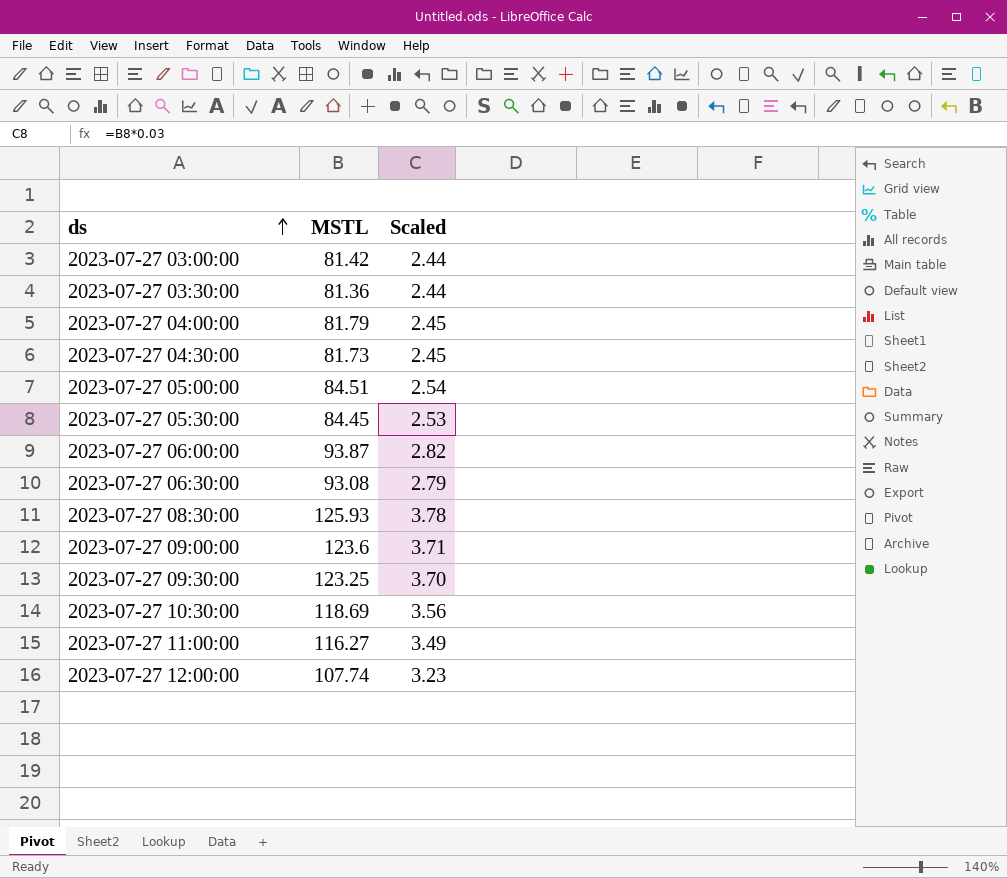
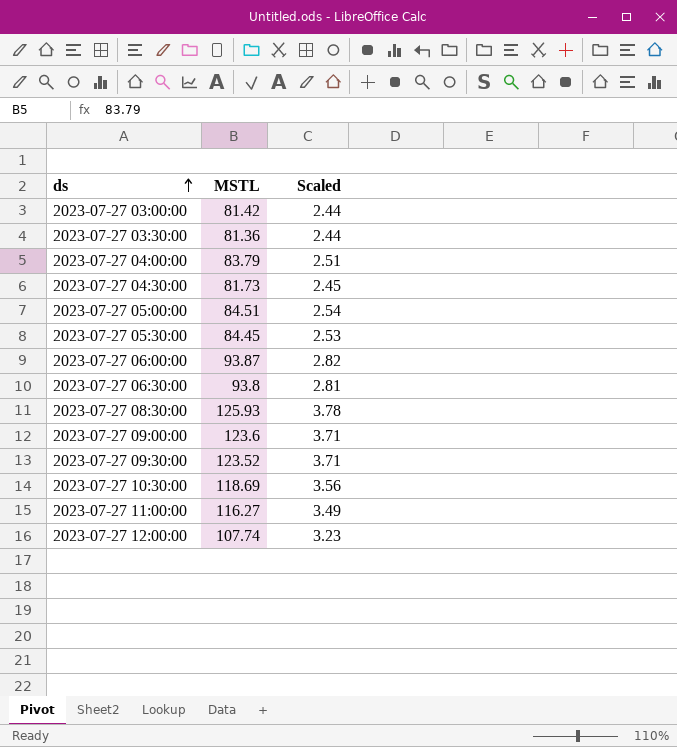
2023-07-27 04:00:00 | MSTL: 81.79 -> 83.79
2023-07-27 04:00:00 | Scaled: 2.45 -> 2.51
2023-07-27 06:30:00 | MSTL: 93.08 -> 93.8
2023-07-27 06:30:00 | Scaled: 2.79 -> 2.81
2023-07-27 09:30:00 | MSTL: 123.25 -> 123.52
2023-07-27 09:30:00 | Scaled: 3.70 -> 3.71

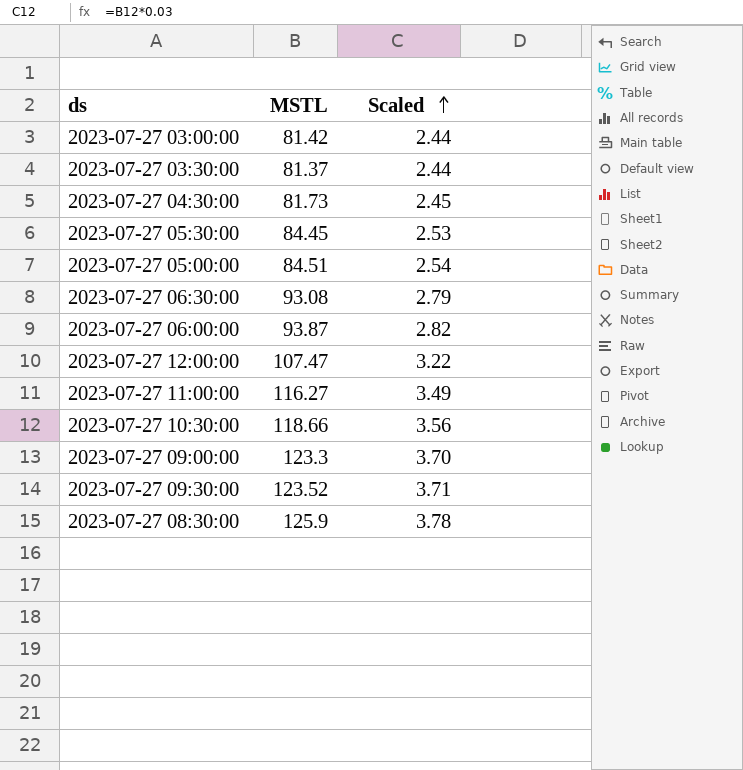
row order: ds ascending -> Scaled ascending
row 2023-07-27 04:00:00: 83.79 | 2.51 -> none
2023-07-27 03:30:00 | MSTL: 81.36 -> 81.37
2023-07-27 06:30:00 | MSTL: 93.8 -> 93.08
2023-07-27 06:30:00 | Scaled: 2.81 -> 2.79
2023-07-27 12:00:00 | MSTL: 107.74 -> 107.47
2023-07-27 12:00:00 | Scaled: 3.23 -> 3.22
2023-07-27 10:30:00 | MSTL: 118.69 -> 118.66
2023-07-27 09:00:00 | MSTL: 123.6 -> 123.3
2023-07-27 09:00:00 | Scaled: 3.71 -> 3.70
2023-07-27 08:30:00 | MSTL: 125.93 -> 125.9

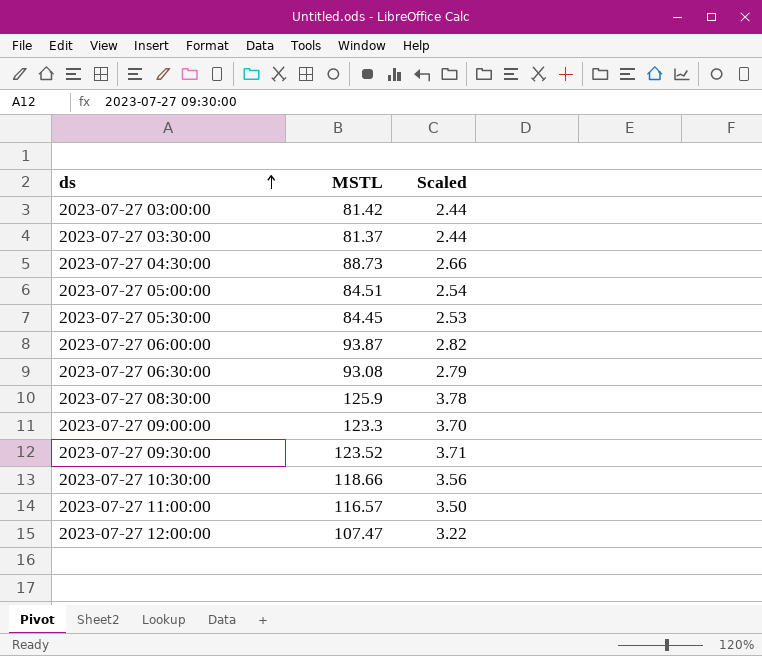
row order: Scaled ascending -> ds ascending
2023-07-27 04:30:00 | MSTL: 81.73 -> 88.73
2023-07-27 04:30:00 | Scaled: 2.45 -> 2.66
2023-07-27 11:00:00 | MSTL: 116.27 -> 116.57
2023-07-27 11:00:00 | Scaled: 3.49 -> 3.50

